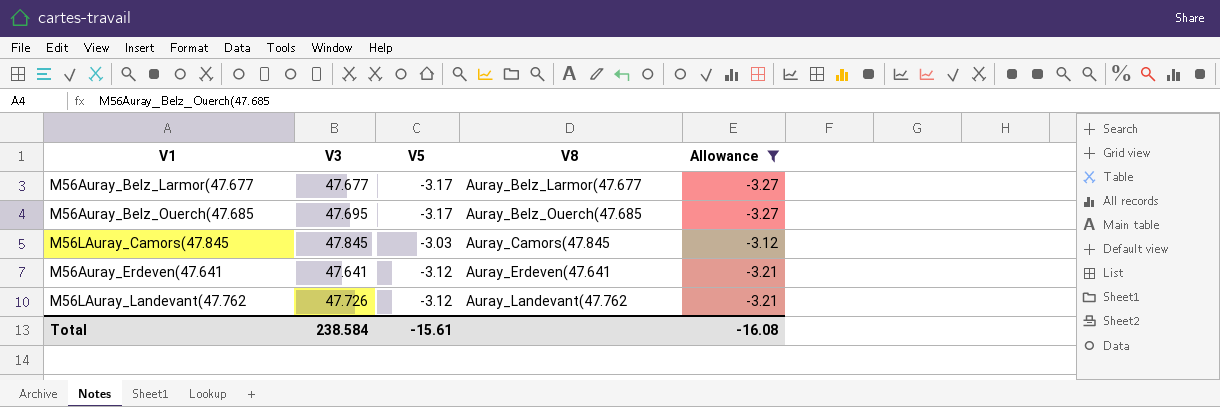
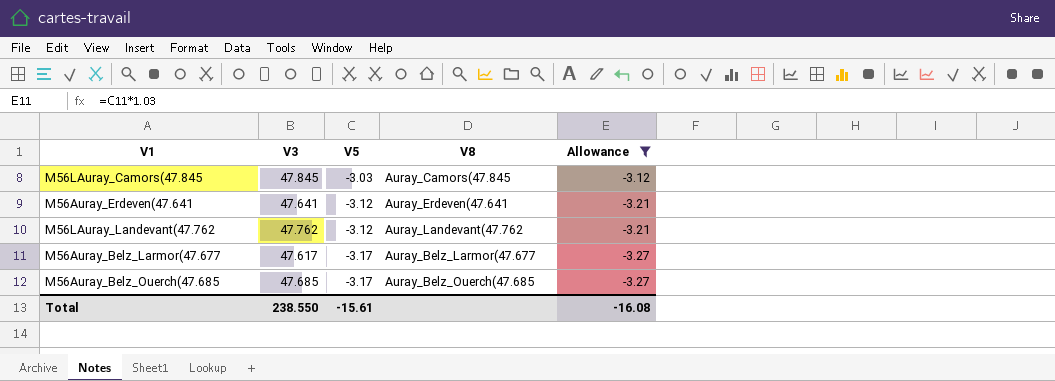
row order: V8 ascending -> V5 descending
M56LAuray_Landevant(47.762 | V3: 47.726 -> 47.762
M56Auray_Belz_Larmor(47.677 | V3: 47.677 -> 47.617
M56Auray_Belz_Ouerch(47.685 | V3: 47.695 -> 47.685
Total | V3: 238.584 -> 238.550

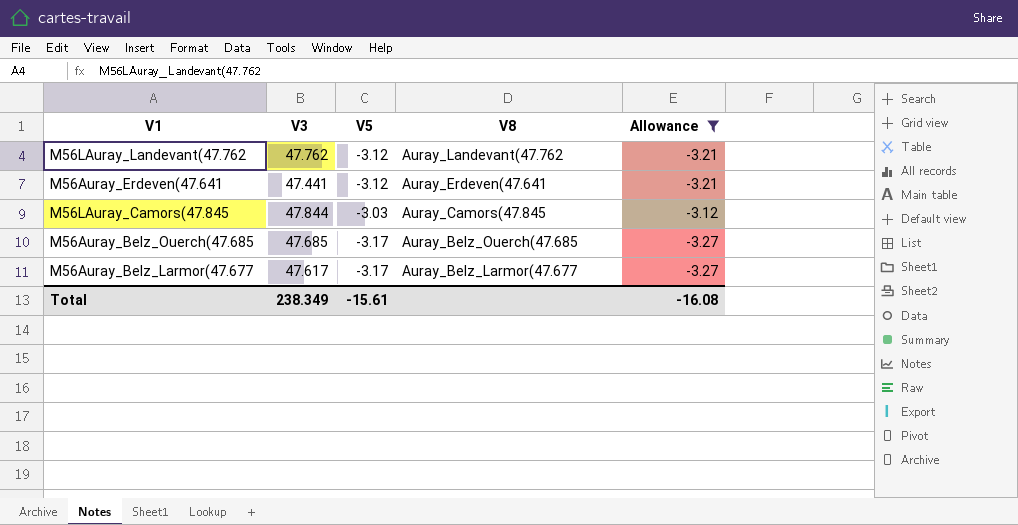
row order: V5 descending -> V8 descending
M56Auray_Erdeven(47.641 | V3: 47.641 -> 47.441
M56LAuray_Camors(47.845 | V3: 47.845 -> 47.844
Total | V3: 238.550 -> 238.349

